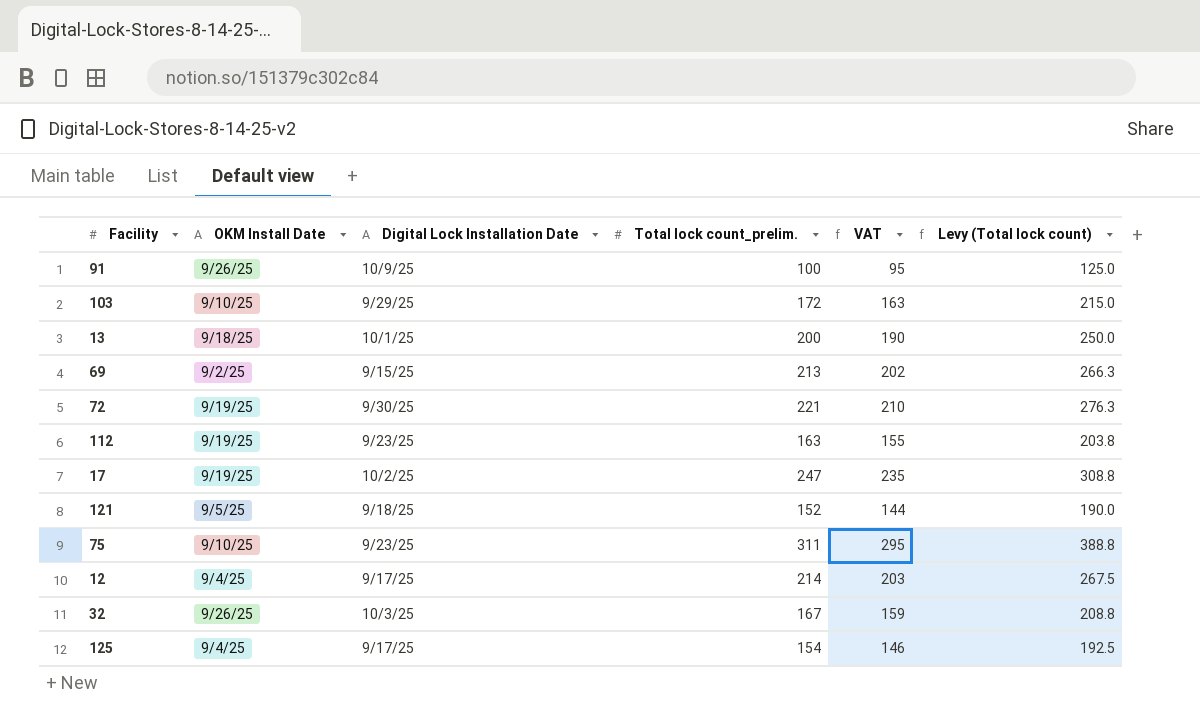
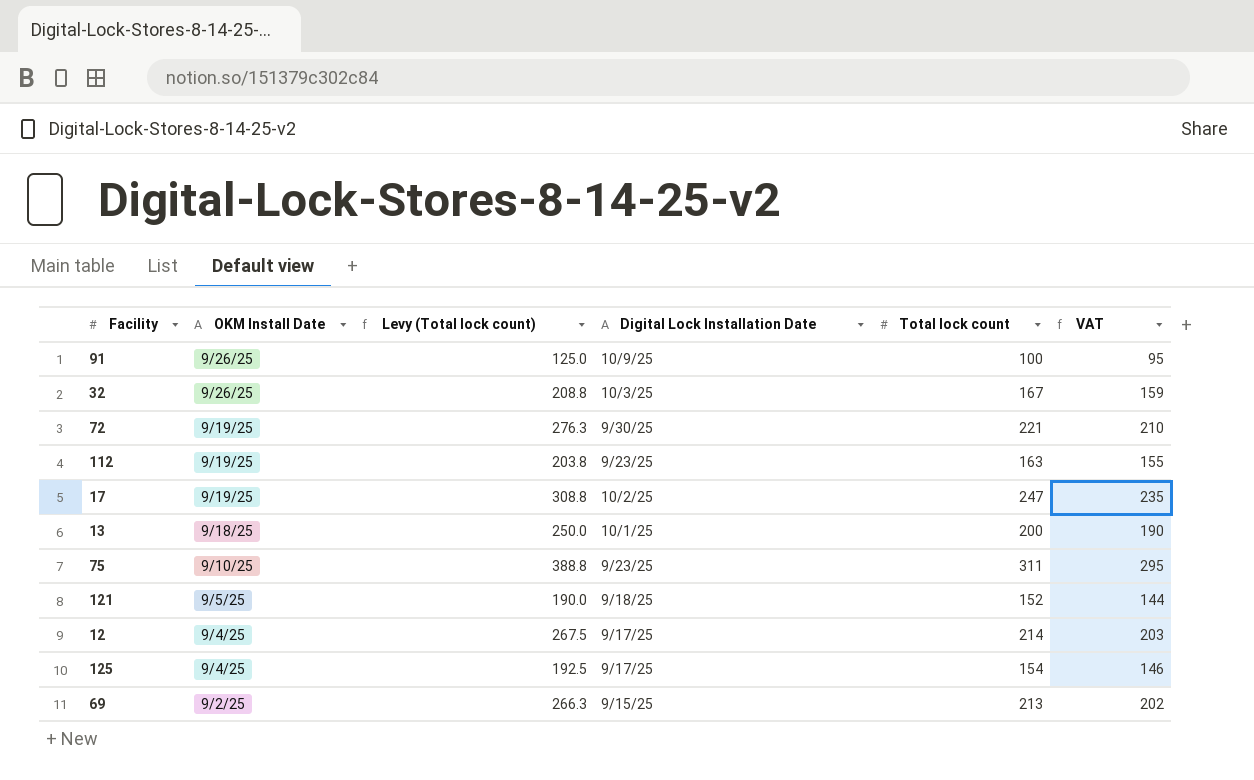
row order: none -> OKM Install Date descending
column Levy (Total lock count) | position: 6 -> 3
column name: Total lock count_prelim. -> Total lock count
row 103: 9/10/25 | 9/29/25 | 172 | 163 | 215.0 -> none

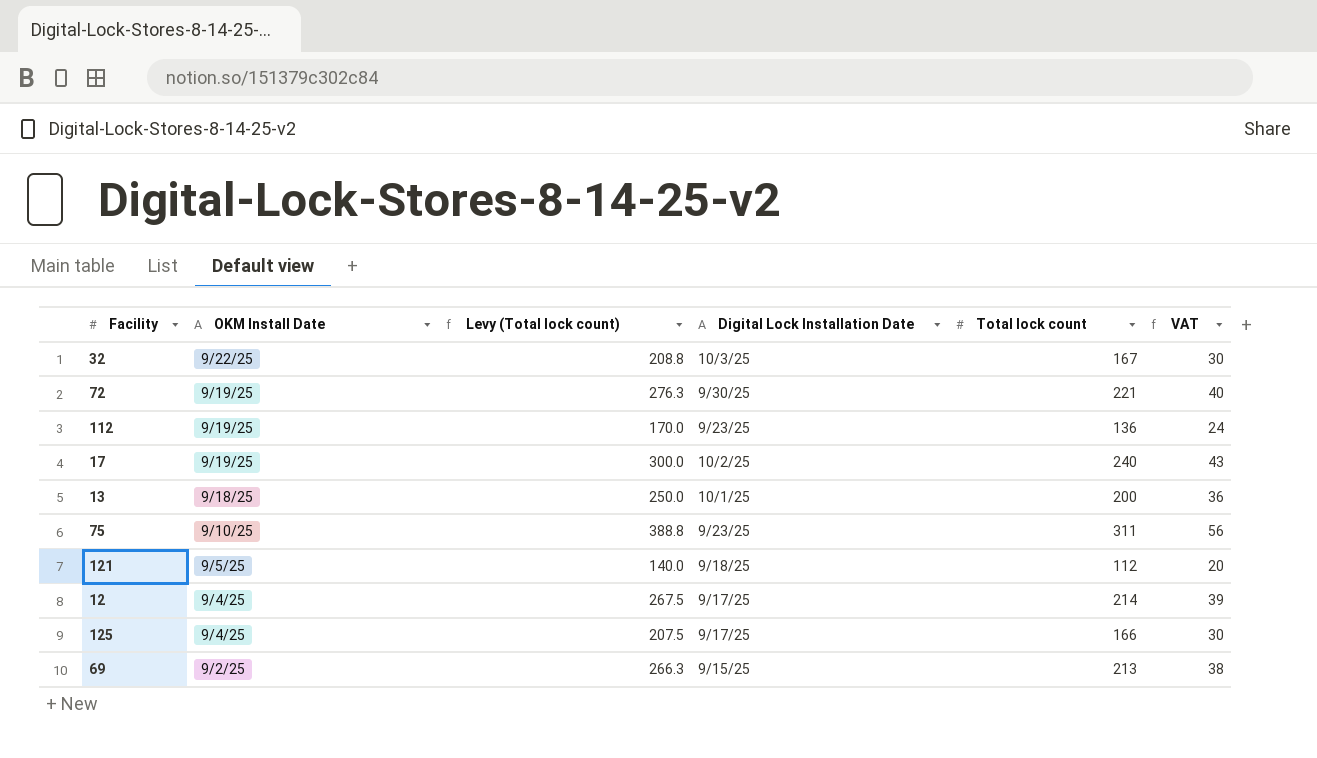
column VAT | formula: [Total lock count] * 0.95 -> [Total lock count] * 0.18
row 91: 9/26/25 | 125.0 | 10/9/25 | 100 | 95 -> none
32 | OKM Install Date: 9/26/25 -> 9/22/25
112 | Levy (Total lock count): 203.8 -> 170.0
112 | Total lock count: 163 -> 136
17 | Levy (Total lock count): 308.8 -> 300.0
17 | Total lock count: 247 -> 240
121 | Levy (Total lock count): 190.0 -> 140.0
121 | Total lock count: 152 -> 112
125 | Levy (Total lock count): 192.5 -> 207.5
125 | Total lock count: 154 -> 166

